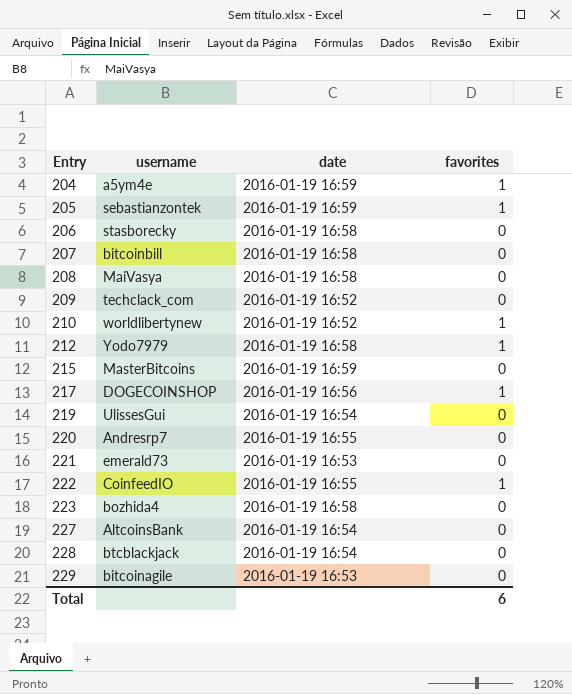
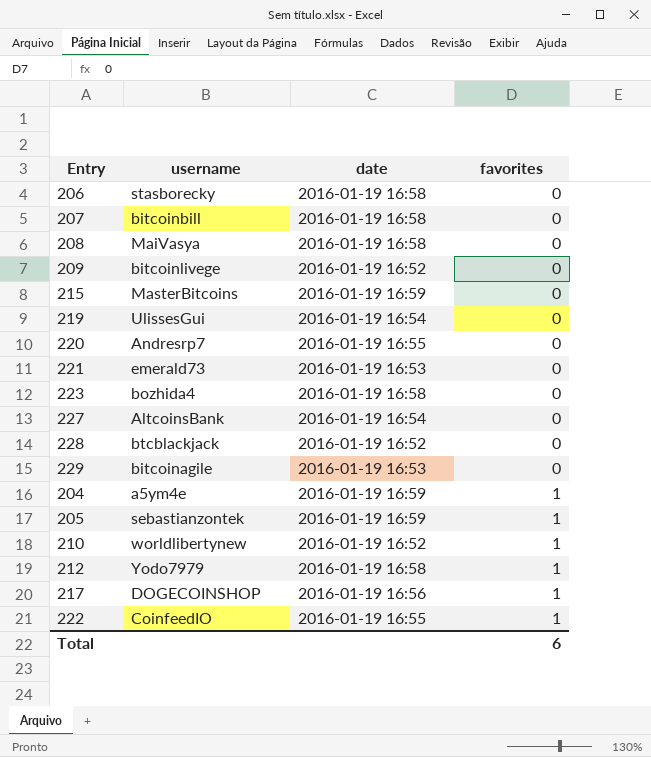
row order: Entry ascending -> favorites ascending
209 | username: techclack_com -> bitcoinlivege
228 | date: 2016-01-19 16:54 -> 2016-01-19 16:52

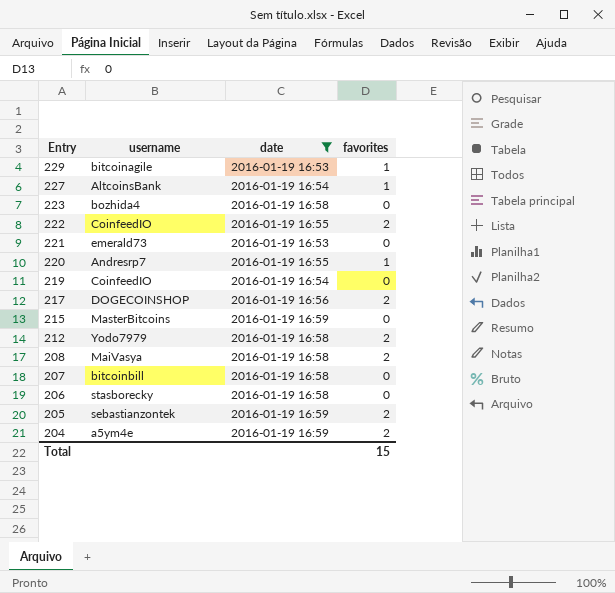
filter: none -> date != 2016-01-19 16:52
row order: favorites ascending -> Entry descending
229 | favorites: 0 -> 1
227 | favorites: 0 -> 1
222 | favorites: 1 -> 2
220 | favorites: 0 -> 1
219 | username: UlissesGui -> CoinfeedIO
217 | favorites: 1 -> 2
212 | favorites: 1 -> 2
208 | favorites: 0 -> 2
205 | favorites: 1 -> 2
204 | favorites: 1 -> 2
Total | favorites: 6 -> 15

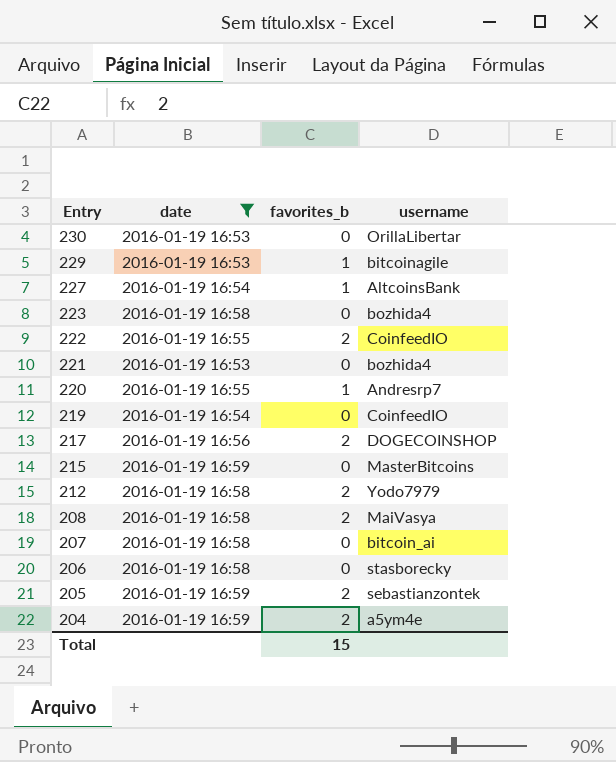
column name: favorites -> favorites_b
column username | position: 2 -> 4
row 230: none -> 2016-01-19 16:53 | 0 | OrillaLibertar
221 | username: emerald73 -> bozhida4
207 | username: bitcoinbill -> bitcoin_ai

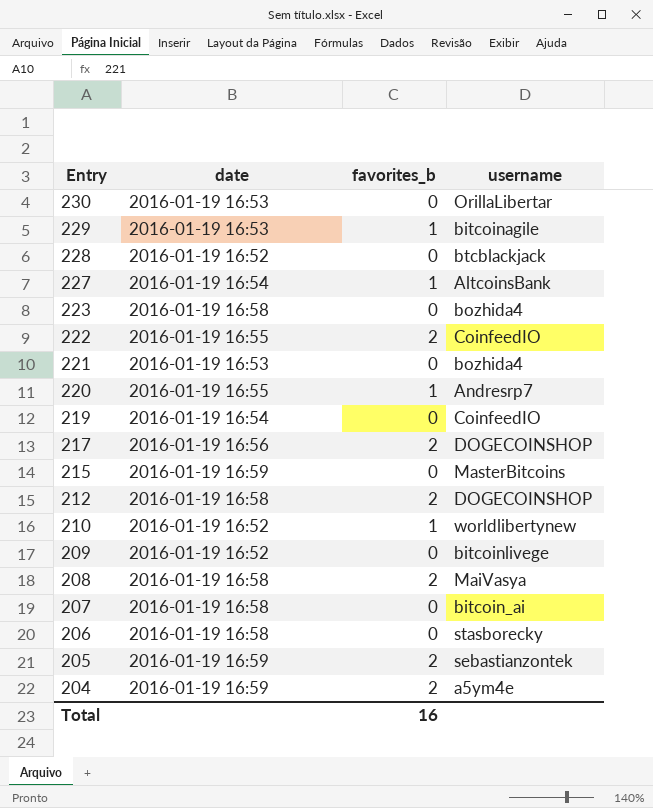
filter: date != 2016-01-19 16:52 -> none
212 | username: Yodo7979 -> DOGECOINSHOP
Total | favorites_b: 15 -> 16

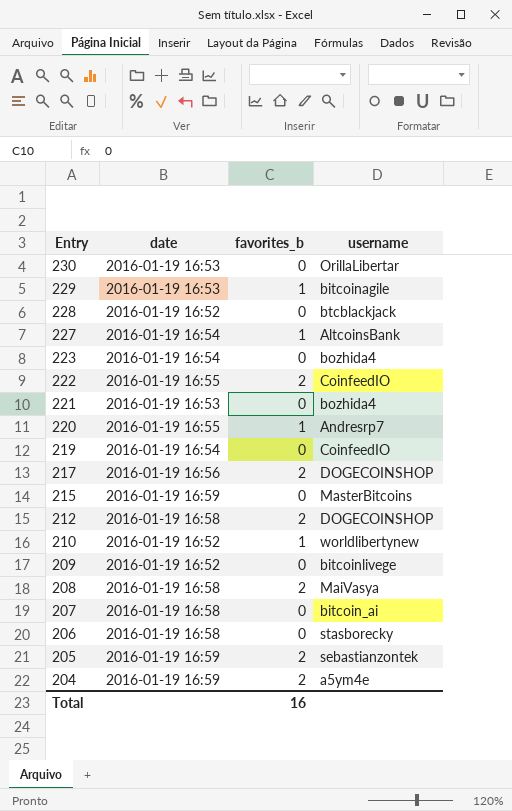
223 | date: 2016-01-19 16:58 -> 2016-01-19 16:54

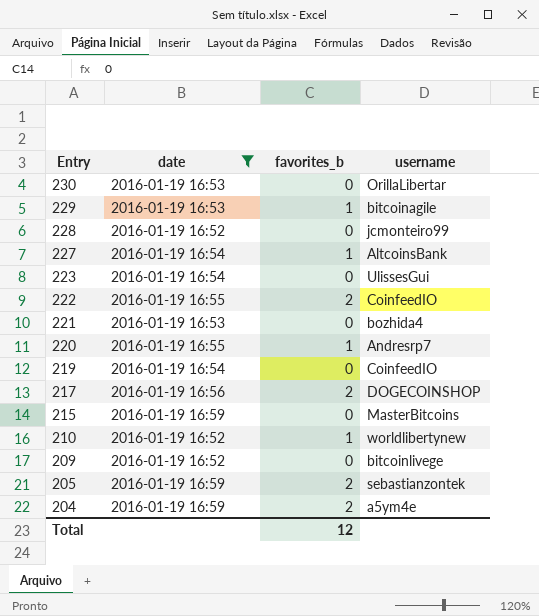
filter: none -> date != 2016-01-19 16:58
228 | username: btcblackjack -> jcmonteiro99
223 | username: bozhida4 -> UlissesGui
Total | favorites_b: 16 -> 12

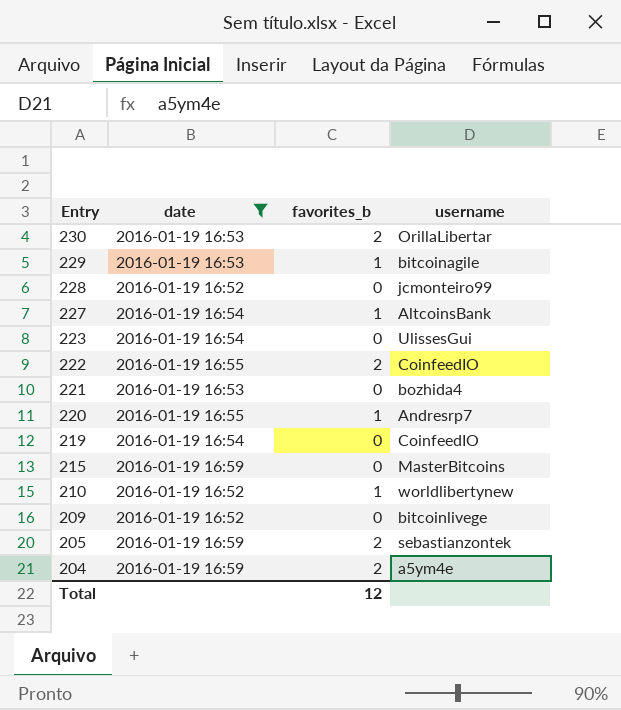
row 217: 2016-01-19 16:56 | 2 | DOGECOINSHOP -> none
230 | favorites_b: 0 -> 2

